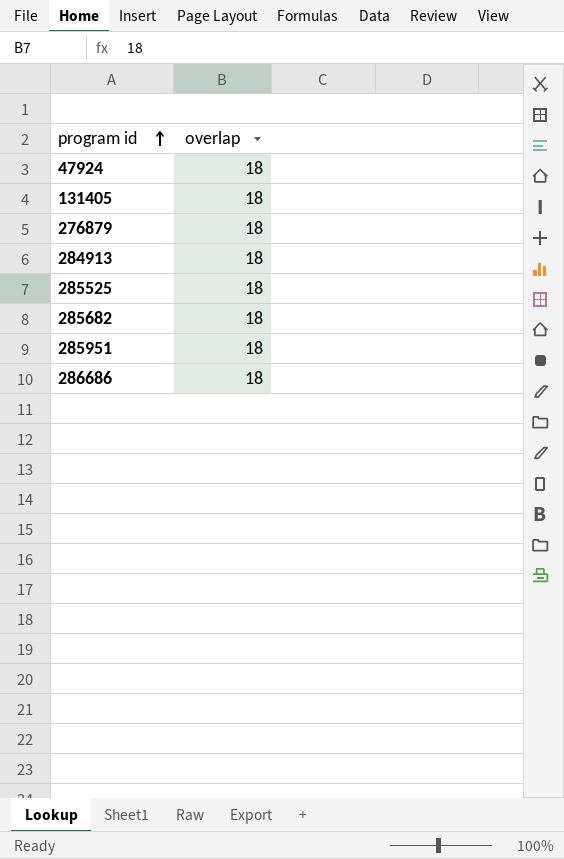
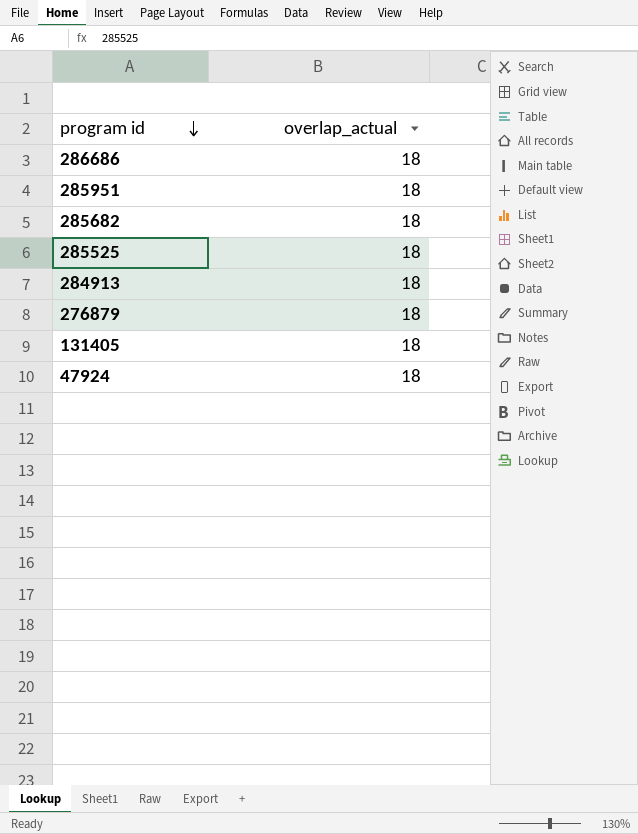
row order: program id ascending -> program id descending
column name: overlap -> overlap_actual

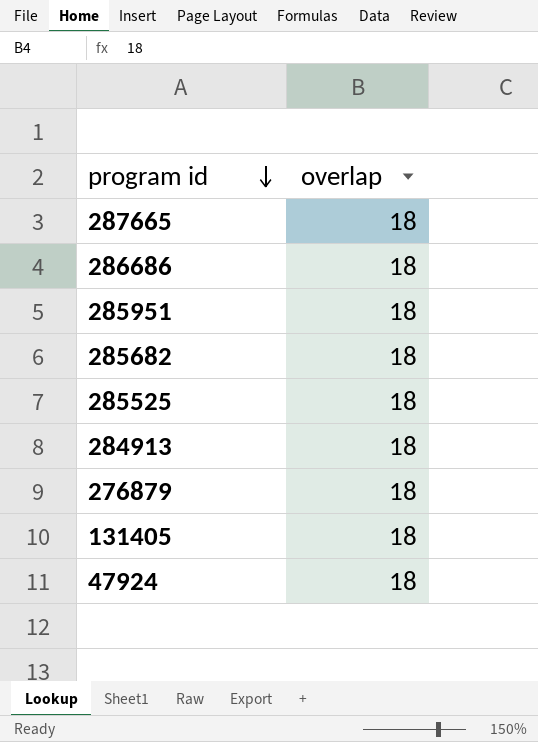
column name: overlap_actual -> overlap
row 287665: none -> 18

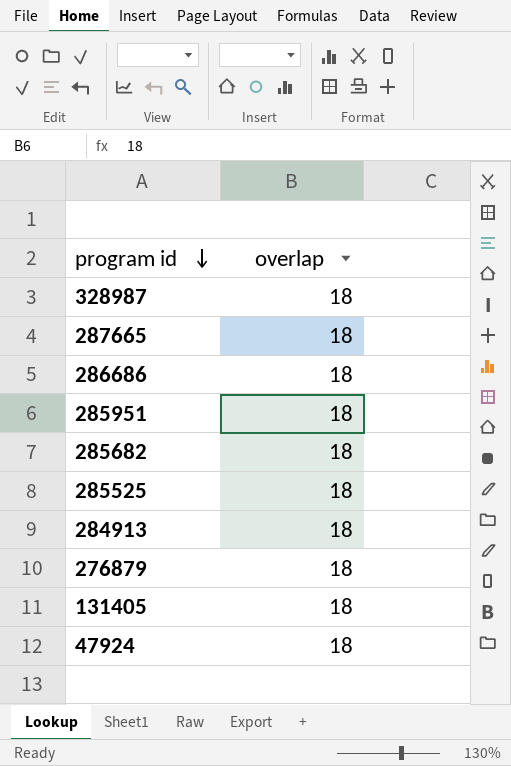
row 328987: none -> 18

